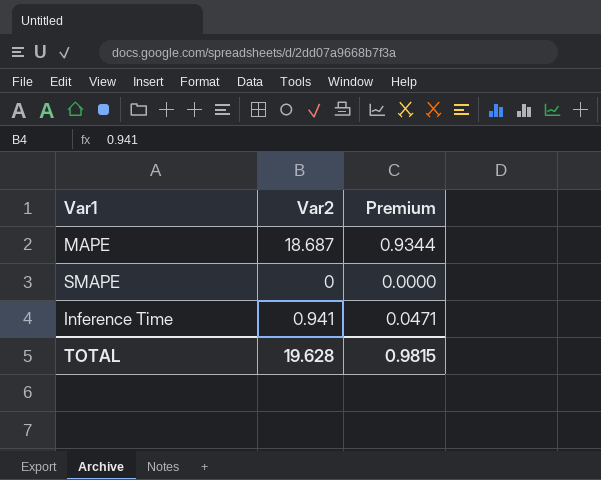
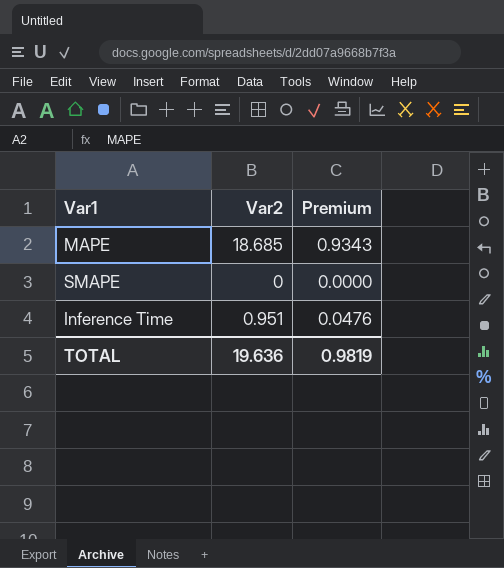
MAPE | Var2: 18.687 -> 18.685
MAPE | Premium: 0.9344 -> 0.9343
Inference Time | Var2: 0.941 -> 0.951
Inference Time | Premium: 0.0471 -> 0.0476
TOTAL | Var2: 19.628 -> 19.636
TOTAL | Premium: 0.9815 -> 0.9819

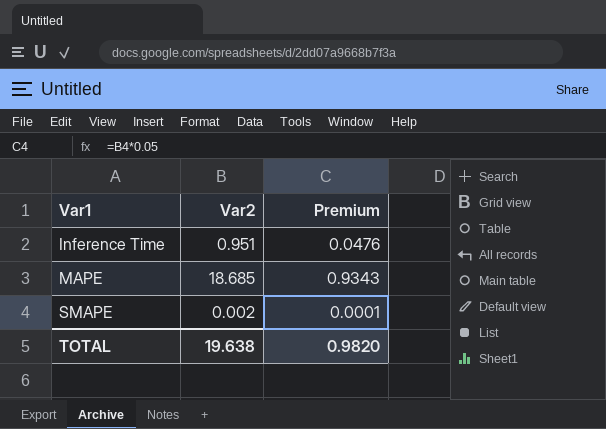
row order: none -> Var1 ascending
SMAPE | Var2: 0 -> 0.002
SMAPE | Premium: 0.0000 -> 0.0001
TOTAL | Var2: 19.636 -> 19.638
TOTAL | Premium: 0.9819 -> 0.9820

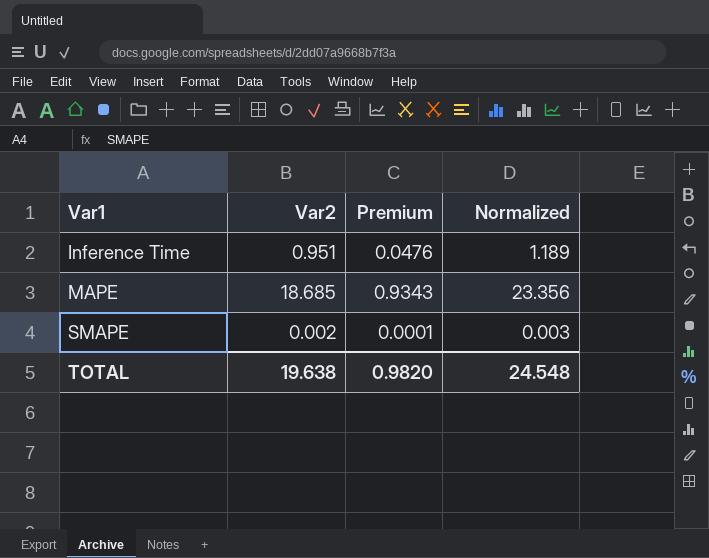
column Normalized | formula: none -> [Var2] * 1.25

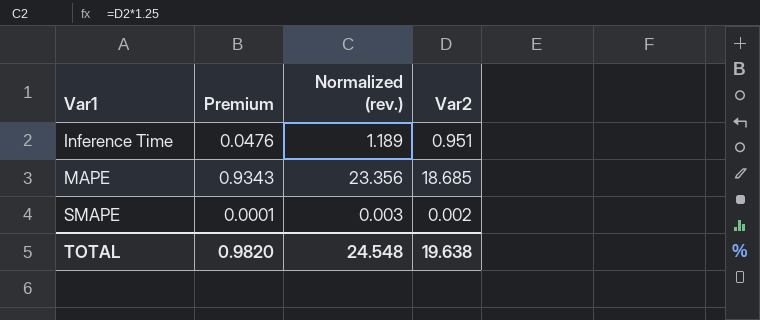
column name: Normalized -> Normalized (rev.)
column Var2 | position: 2 -> 4

